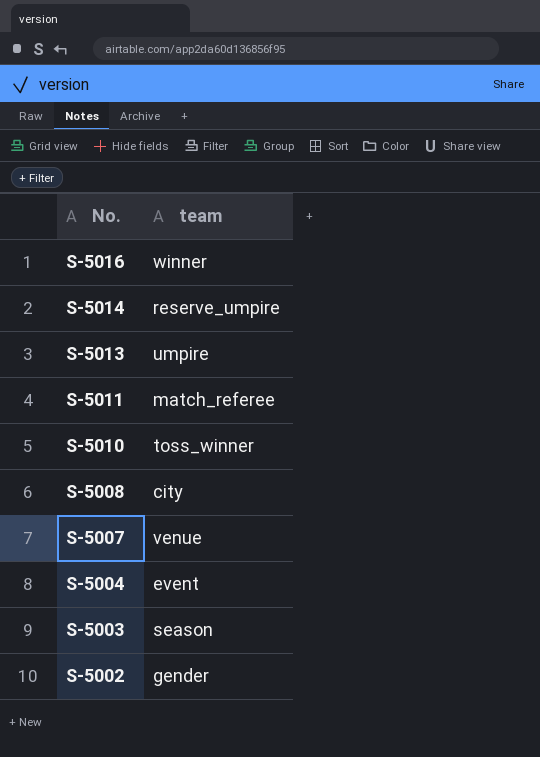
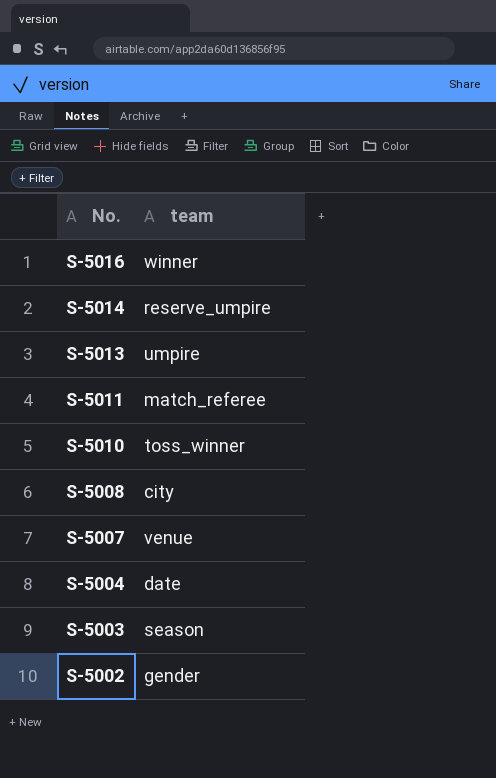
S-5004 | team: event -> date

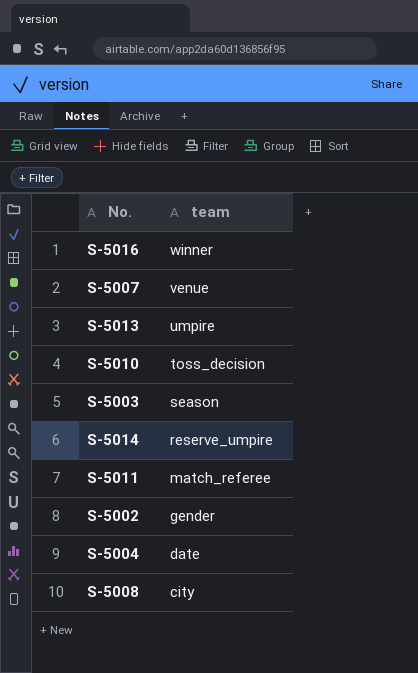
row order: No. descending -> team descending
S-5010 | team: toss_winner -> toss_decision

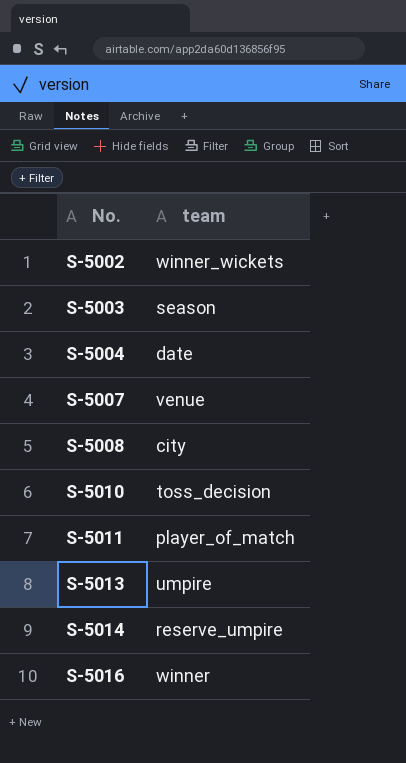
row order: team descending -> No. ascending
S-5002 | team: gender -> winner_wickets
S-5011 | team: match_referee -> player_of_match

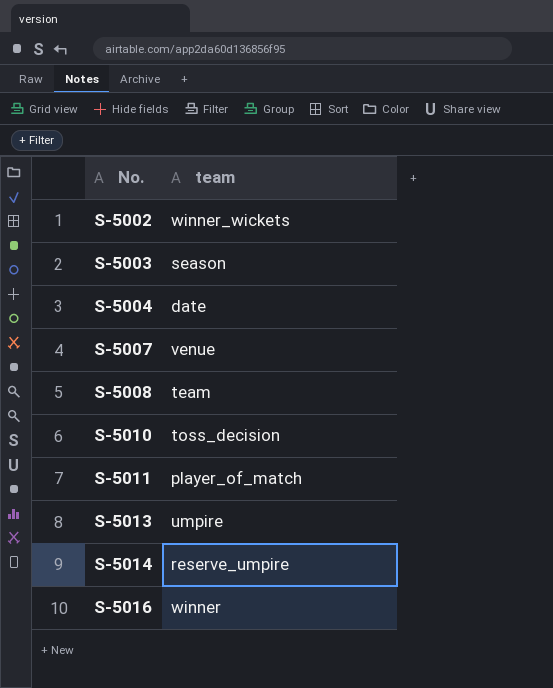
S-5008 | team: city -> team

